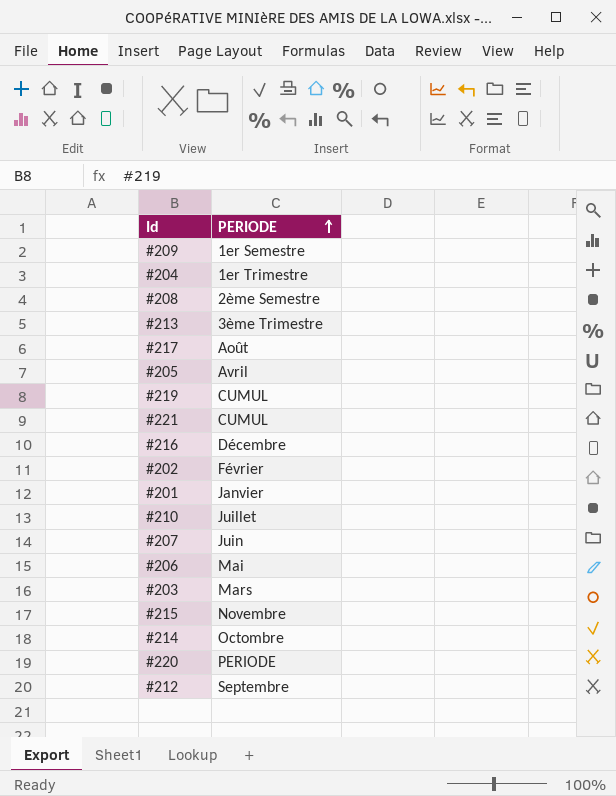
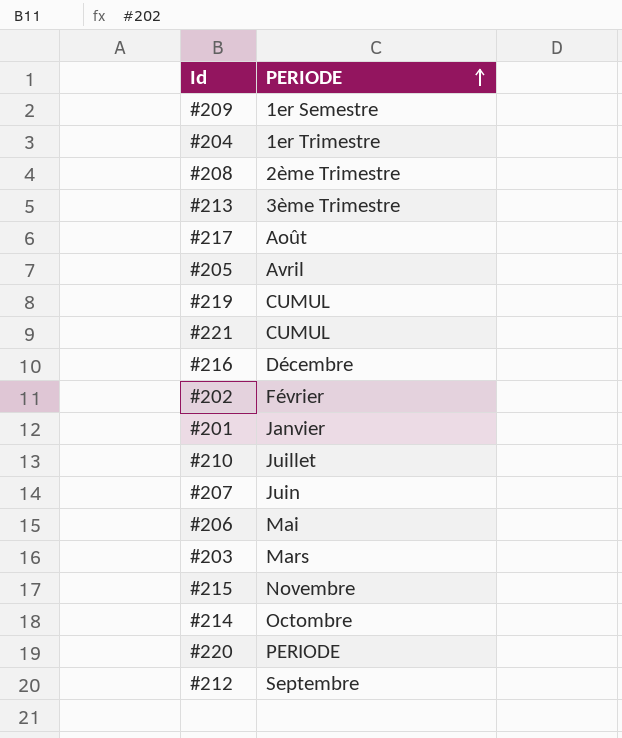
#208 | PERIODE: 2ème Semestre -> 2ème Trimestre

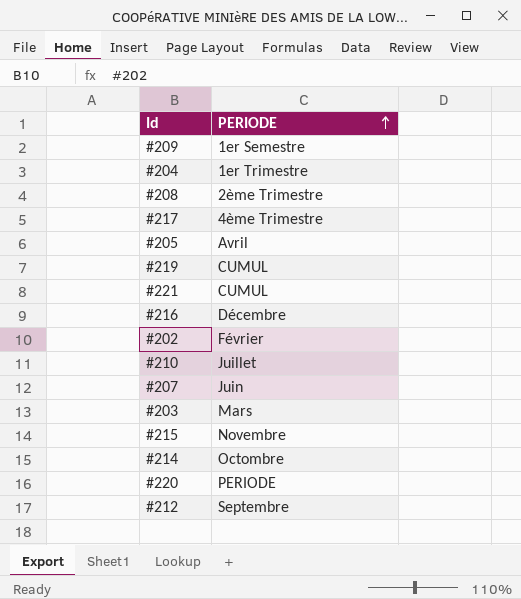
row #213: 3ème Trimestre -> none
row #201: Janvier -> none
row #206: Mai -> none
#217 | PERIODE: Août -> 4ème Trimestre

